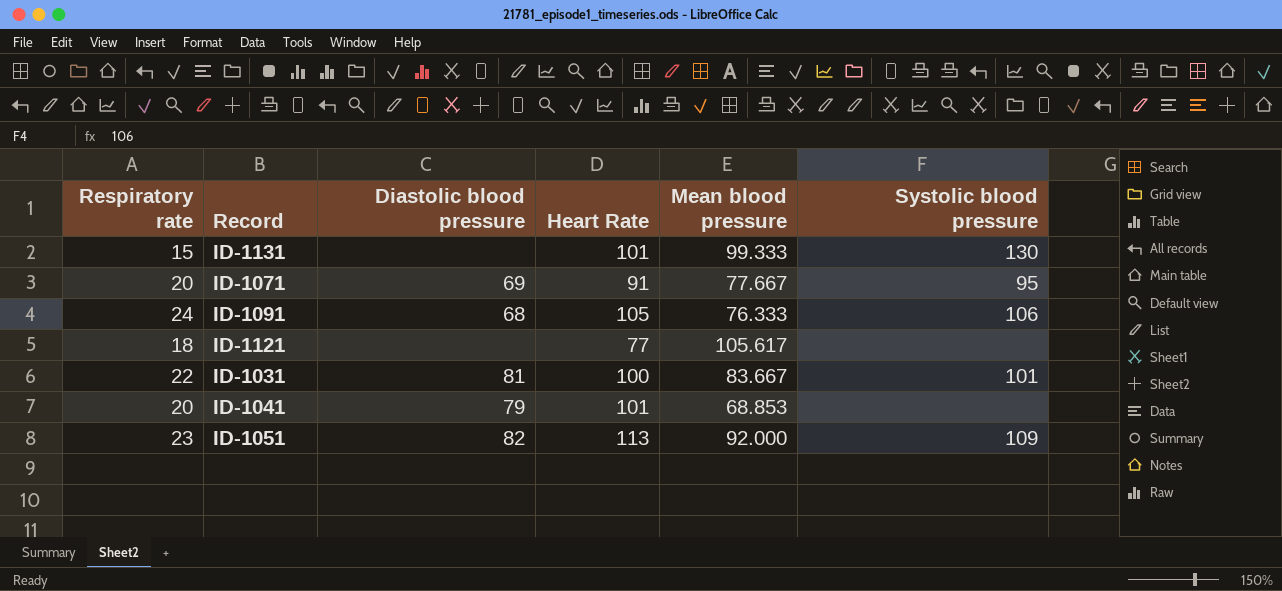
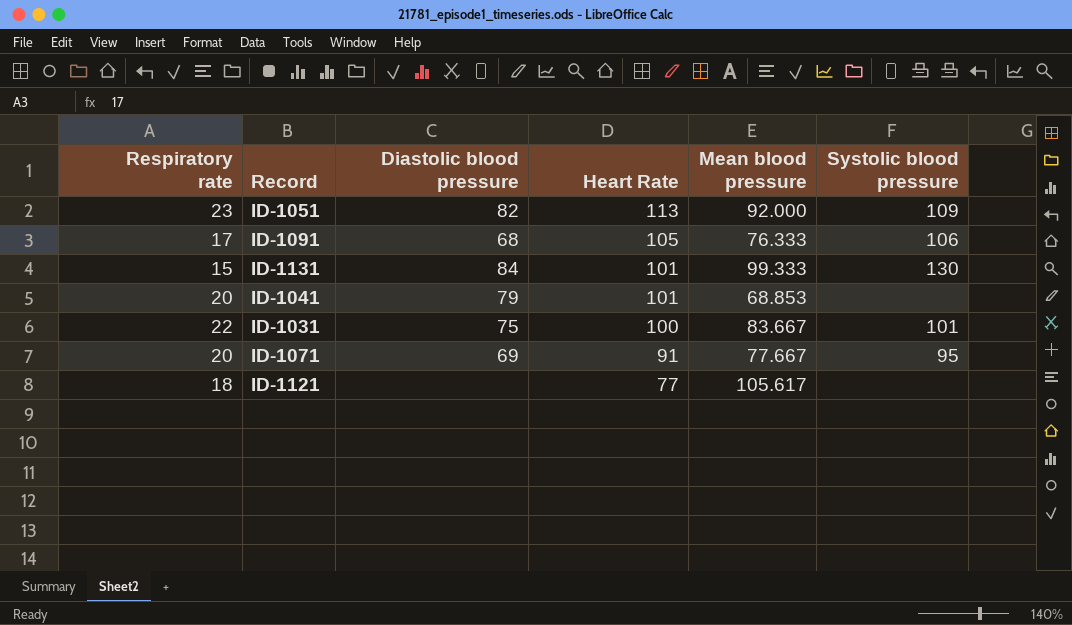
row order: none -> Heart Rate descending
ID-1091 | Respiratory rate: 24 -> 17
ID-1131 | Diastolic blood pressure: none -> 84
ID-1031 | Diastolic blood pressure: 81 -> 75

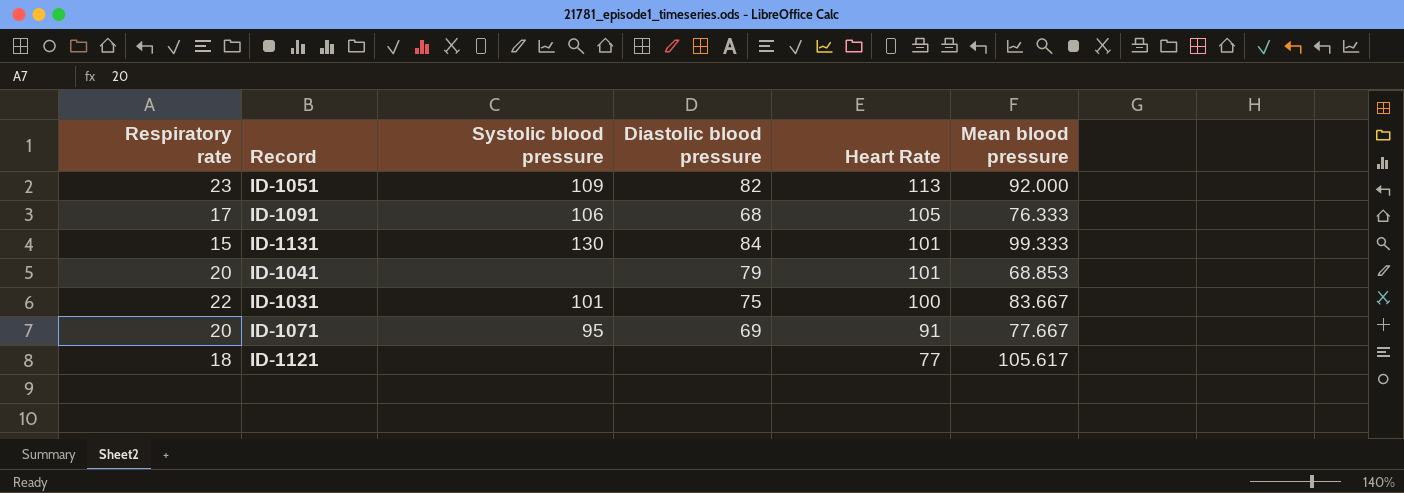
column Systolic blood pressure | position: 6 -> 3

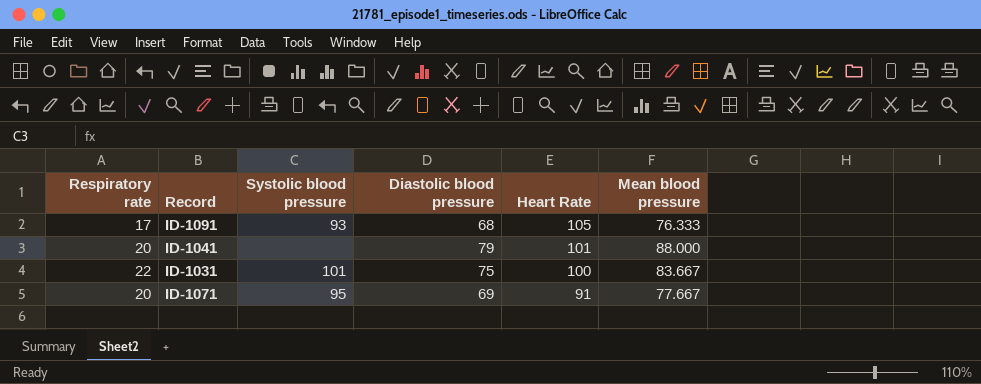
row ID-1051: 23 | 109 | 82 | 113 | 92.000 -> none
row ID-1131: 15 | 130 | 84 | 101 | 99.333 -> none
row ID-1121: 18 | none | none | 77 | 105.617 -> none
ID-1091 | Systolic blood pressure: 106 -> 93
ID-1041 | Mean blood pressure: 68.853 -> 88.000

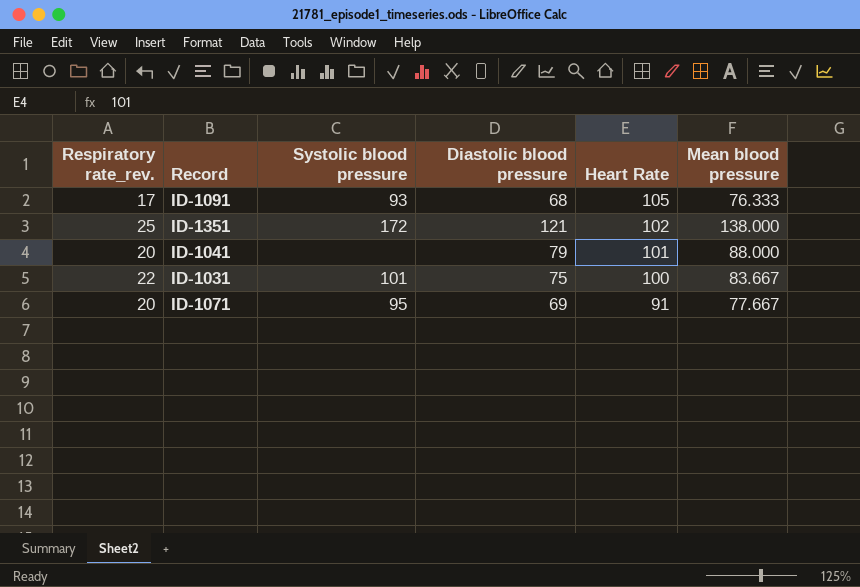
column name: Respiratory rate -> Respiratory rate_rev.
row ID-1351: none -> 25 | 172 | 121 | 102 | 138.000

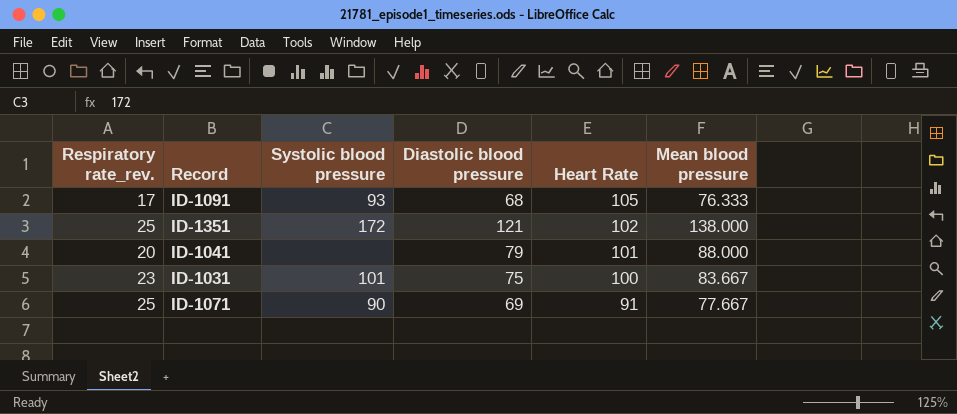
ID-1031 | Respiratory rate_rev.: 22 -> 23
ID-1071 | Respiratory rate_rev.: 20 -> 25
ID-1071 | Systolic blood pressure: 95 -> 90

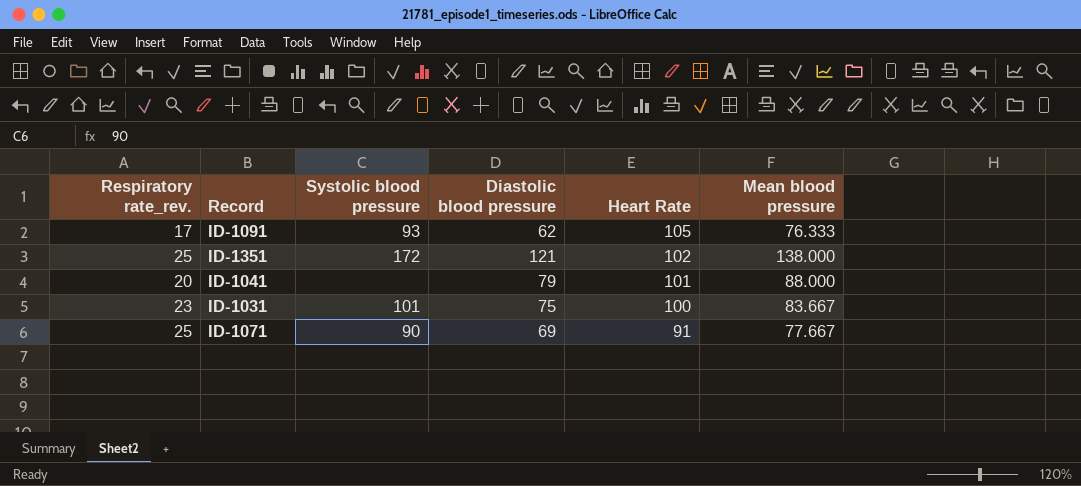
ID-1091 | Diastolic blood pressure: 68 -> 62

